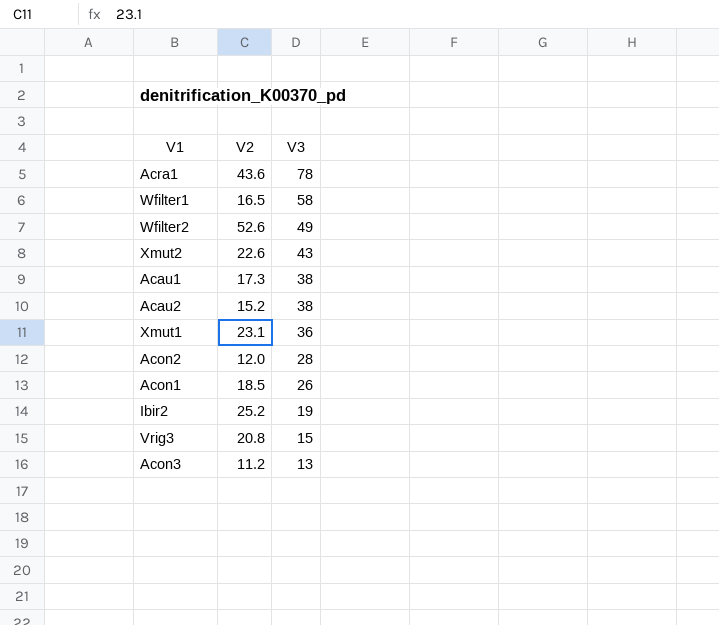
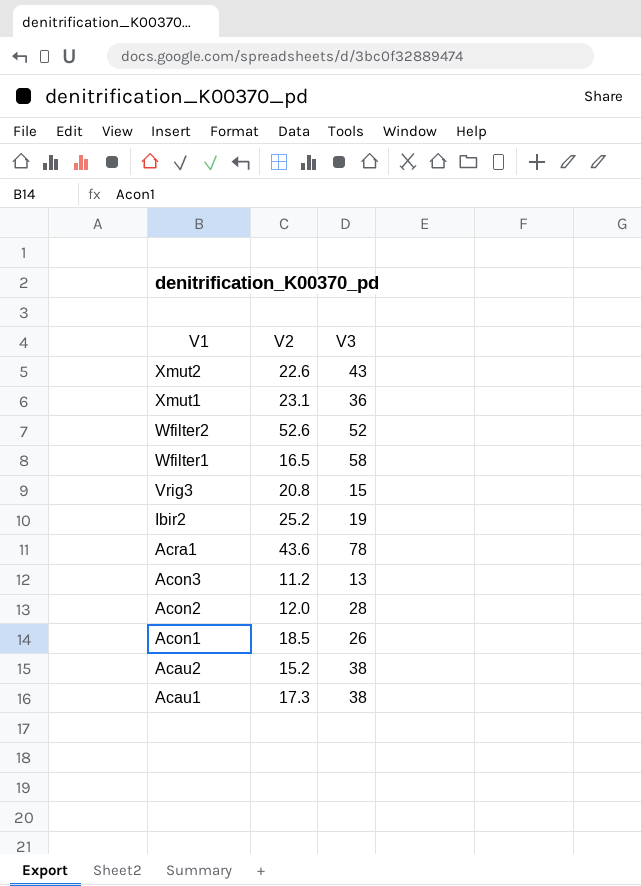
row order: V3 descending -> V1 descending
Wfilter2 | V3: 49 -> 52

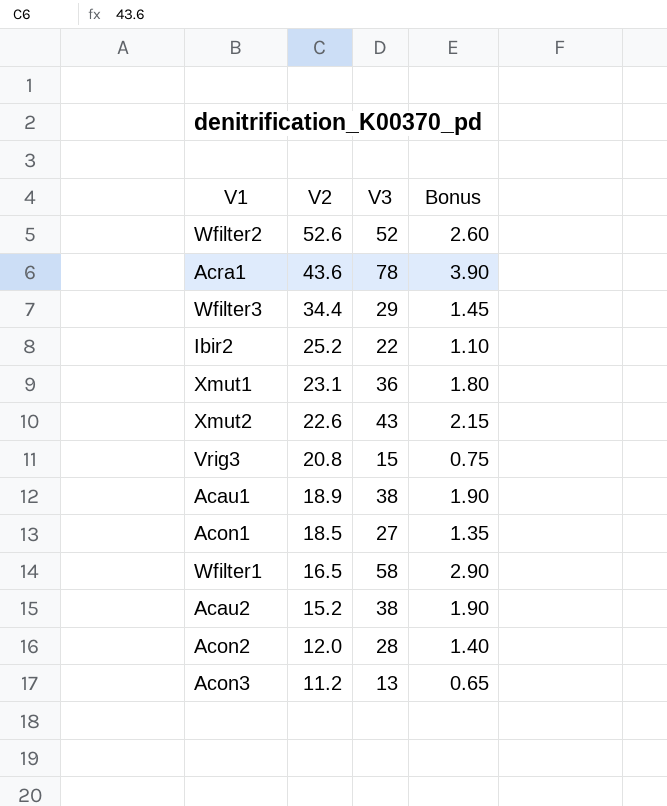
row order: V1 descending -> V2 descending
column Bonus | formula: none -> [V3] * 0.05
row Wfilter3: none -> 34.4 | 29 | 1.45
Ibir2 | V3: 19 -> 22
Acau1 | V2: 17.3 -> 18.9
Acon1 | V3: 26 -> 27

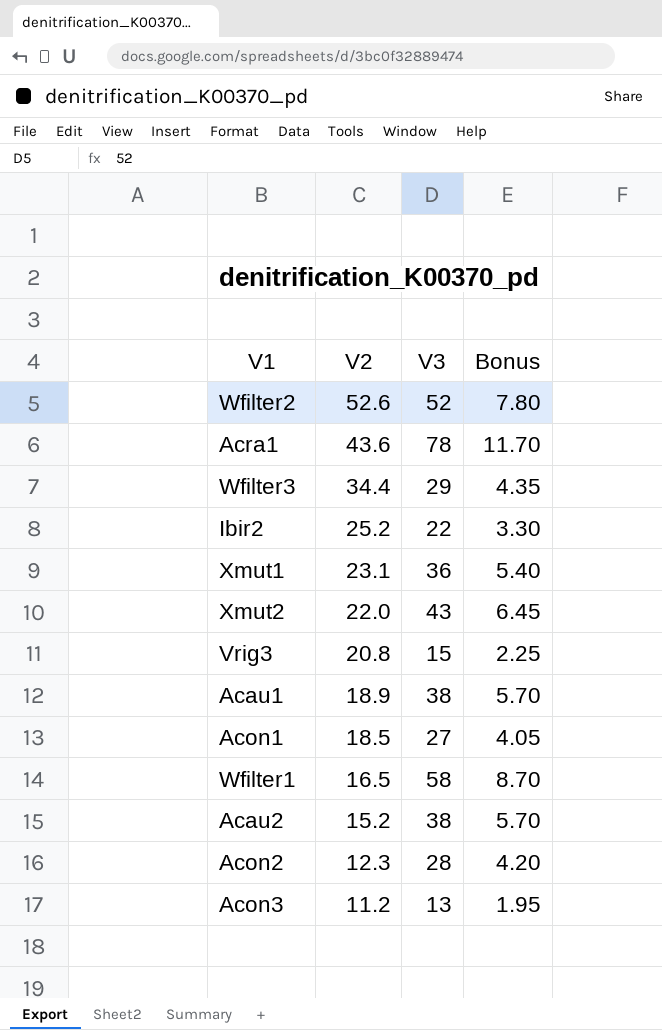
column Bonus | formula: [V3] * 0.05 -> [V3] * 0.15
Xmut2 | V2: 22.6 -> 22.0
Acon2 | V2: 12.0 -> 12.3

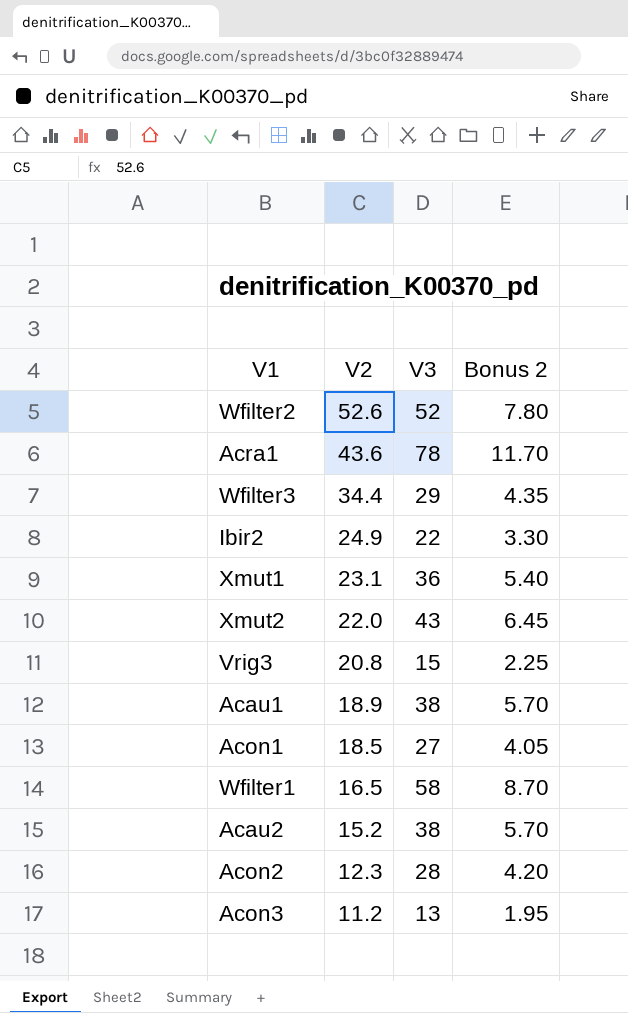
column name: Bonus -> Bonus 2
Ibir2 | V2: 25.2 -> 24.9

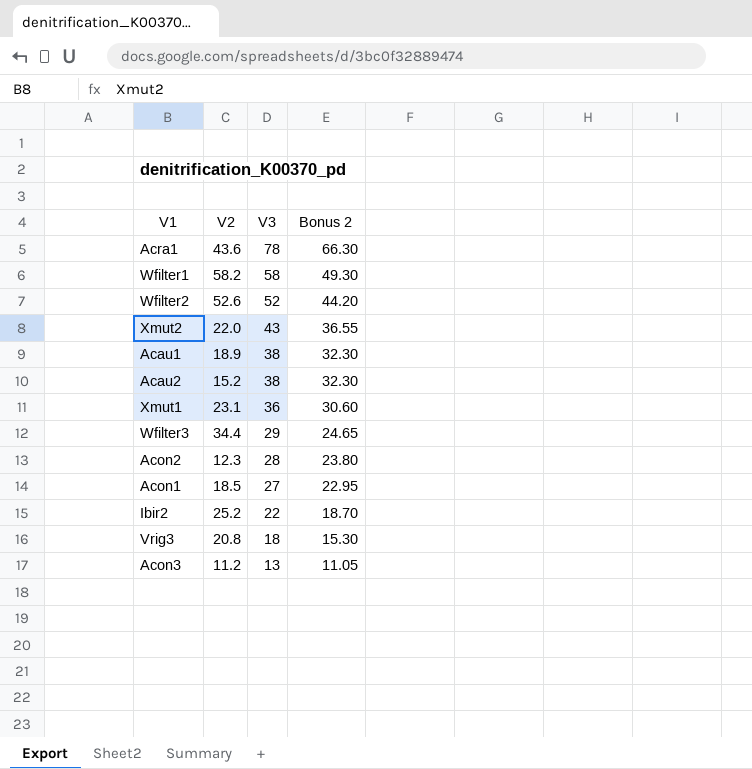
row order: V2 descending -> V3 descending
column Bonus 2 | formula: [V3] * 0.15 -> [V3] * 0.85
Wfilter1 | V2: 16.5 -> 58.2
Ibir2 | V2: 24.9 -> 25.2
Vrig3 | V3: 15 -> 18

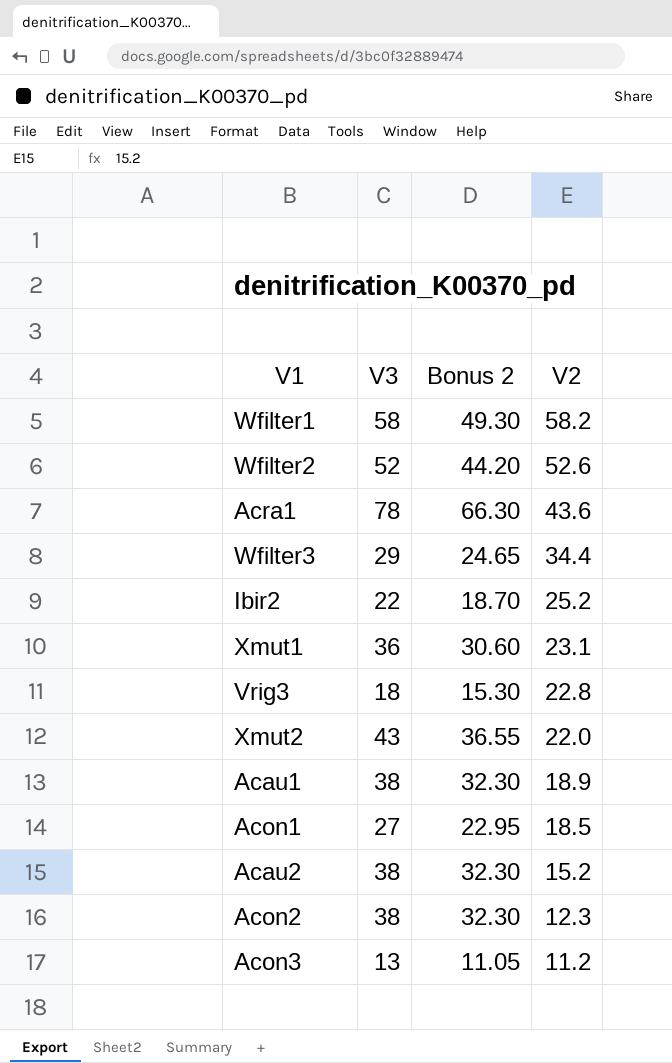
row order: V3 descending -> V2 descending
column V2 | position: 2 -> 4
Vrig3 | V2: 20.8 -> 22.8
Acon2 | V3: 28 -> 38
Acon2 | Bonus 2: 23.80 -> 32.30

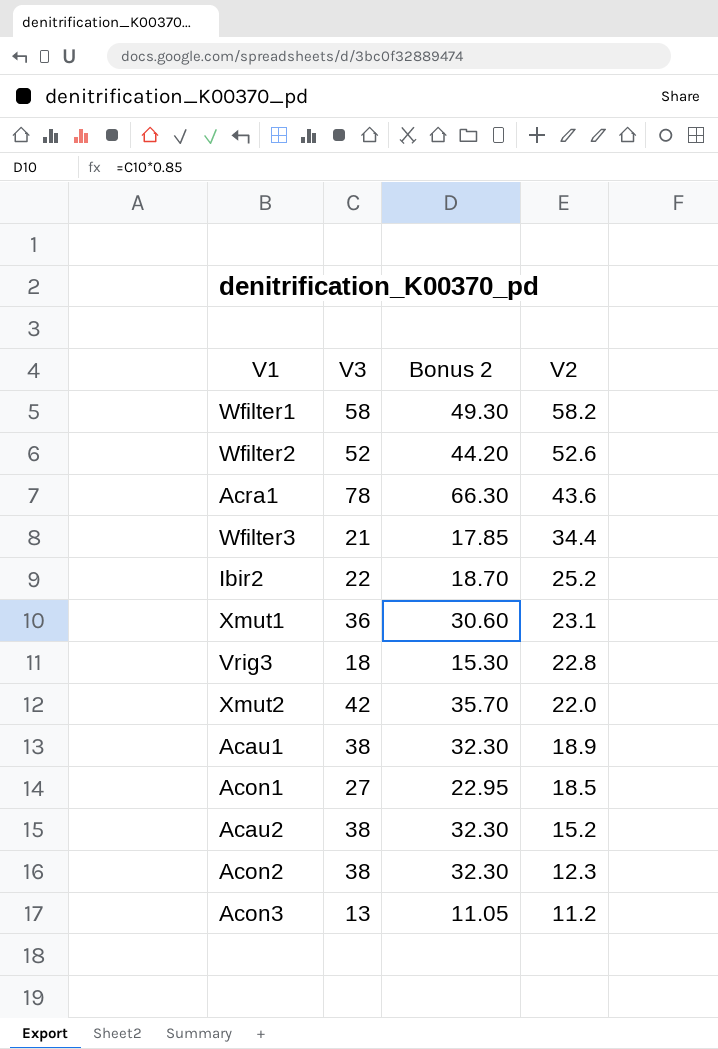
Wfilter3 | V3: 29 -> 21
Wfilter3 | Bonus 2: 24.65 -> 17.85
Xmut2 | V3: 43 -> 42
Xmut2 | Bonus 2: 36.55 -> 35.70

